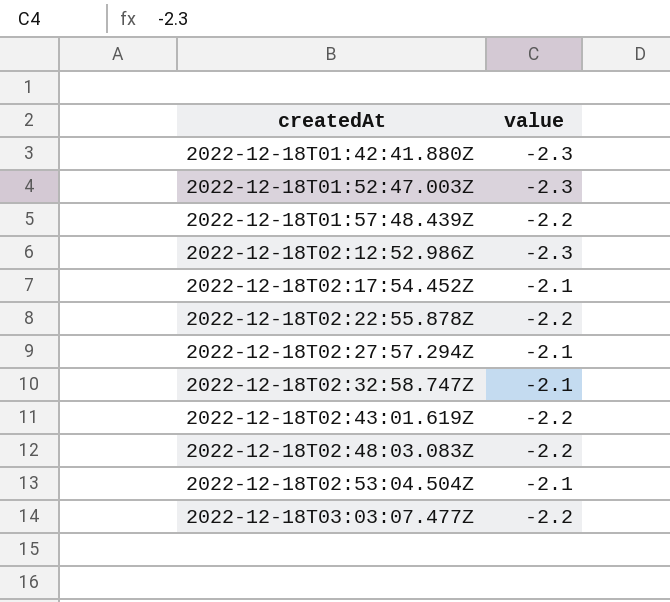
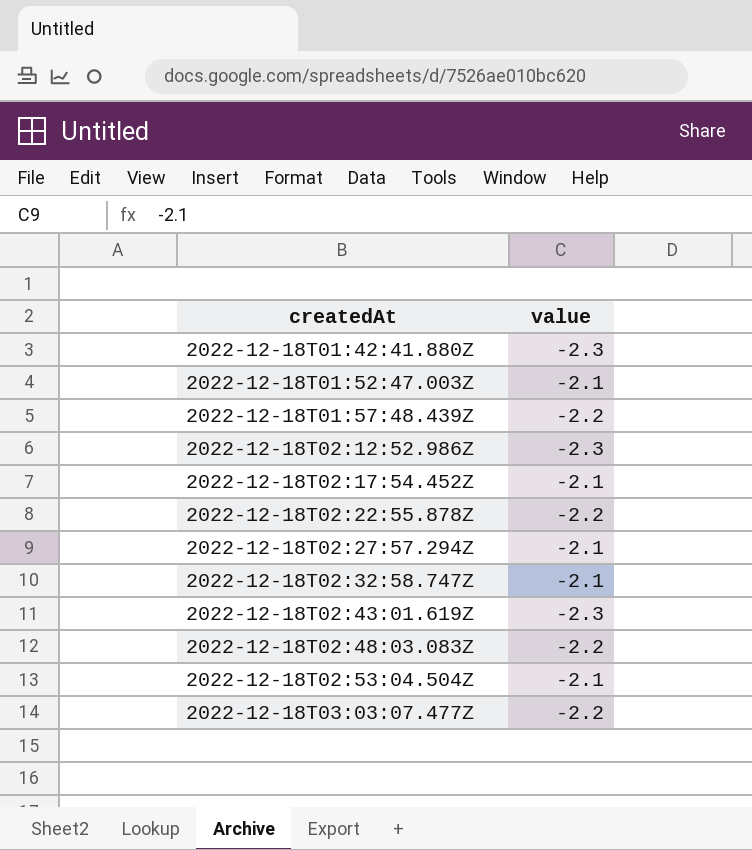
2022-12-18T01:52:47.003Z | value: -2.3 -> -2.1
2022-12-18T02:43:01.619Z | value: -2.2 -> -2.3

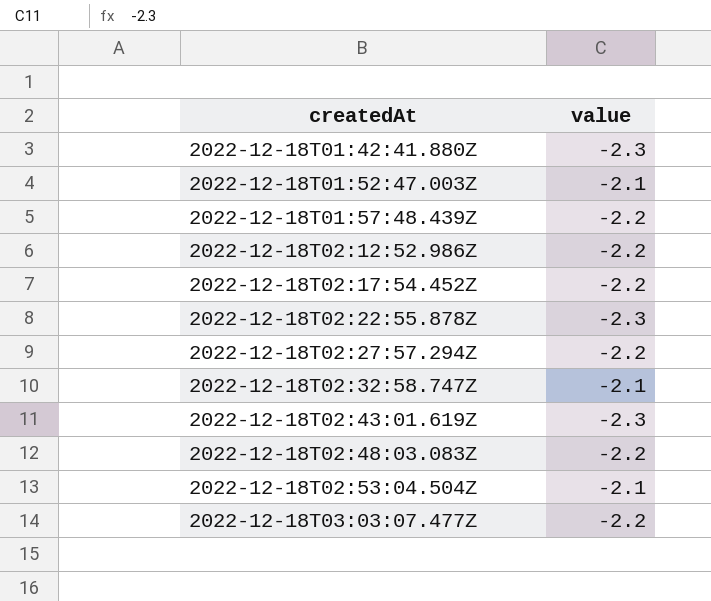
2022-12-18T02:12:52.986Z | value: -2.3 -> -2.2
2022-12-18T02:17:54.452Z | value: -2.1 -> -2.2
2022-12-18T02:22:55.878Z | value: -2.2 -> -2.3
2022-12-18T02:27:57.294Z | value: -2.1 -> -2.2

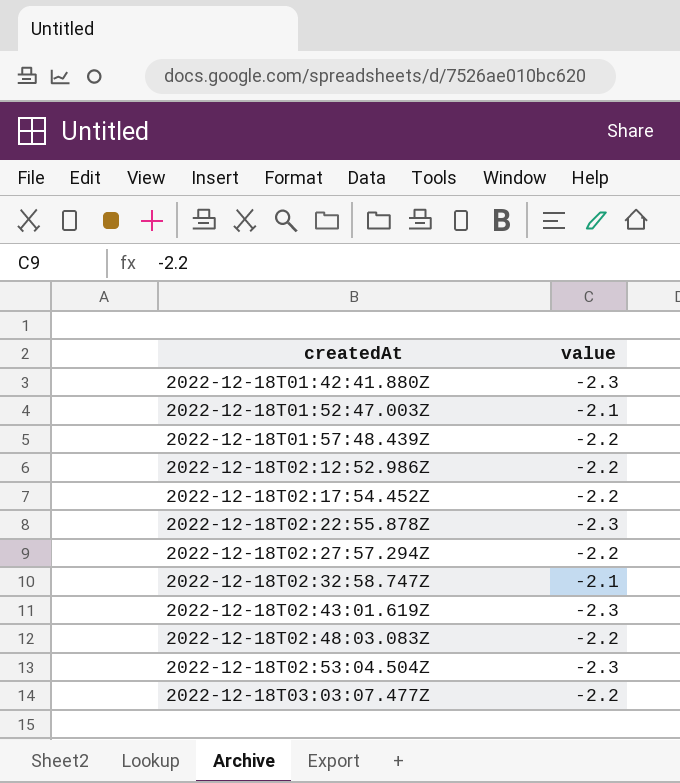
2022-12-18T02:53:04.504Z | value: -2.1 -> -2.3

